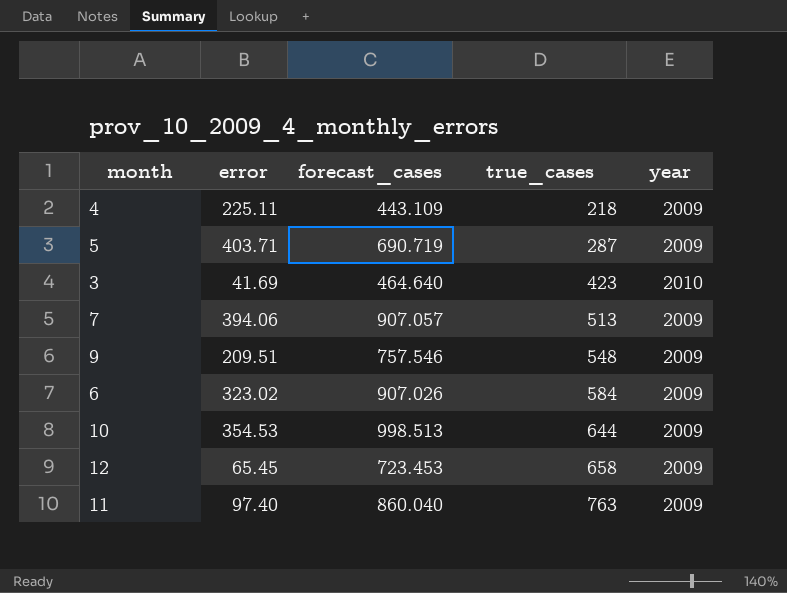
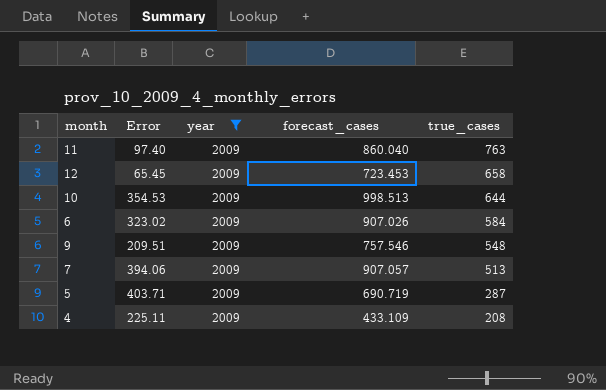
filter: none -> year = 2009
row order: true_cases ascending -> true_cases descending
column name: error -> Error
column year | position: 5 -> 3
4 | forecast_cases: 443.109 -> 433.109
4 | true_cases: 218 -> 208

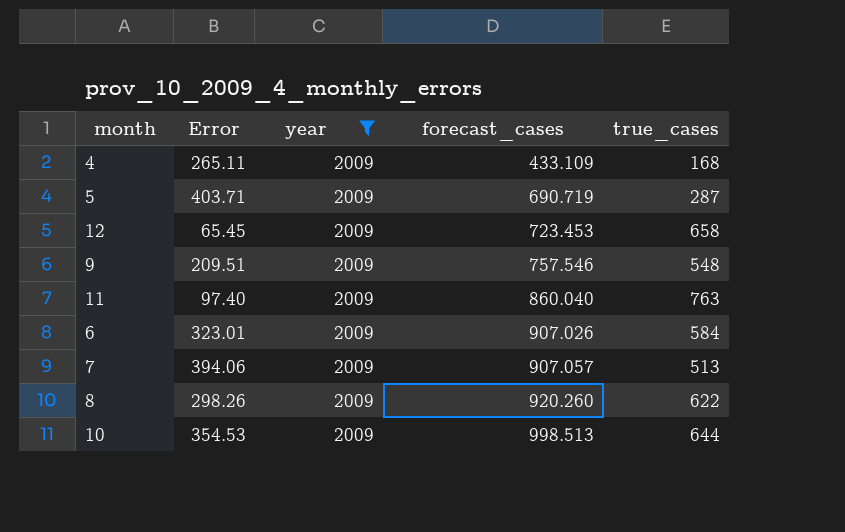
row order: true_cases descending -> forecast_cases ascending
4 | Error: 225.11 -> 265.11
4 | true_cases: 208 -> 168
6 | Error: 323.02 -> 323.01
row 8: none -> 298.26 | 2009 | 920.260 | 622

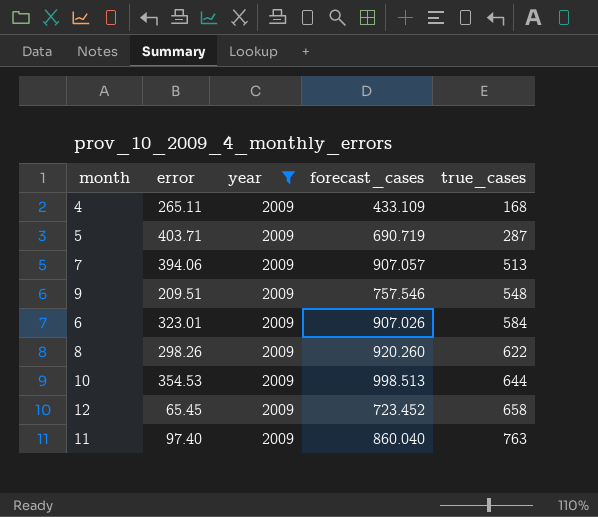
row order: forecast_cases ascending -> true_cases ascending
column name: Error -> error
12 | forecast_cases: 723.453 -> 723.452

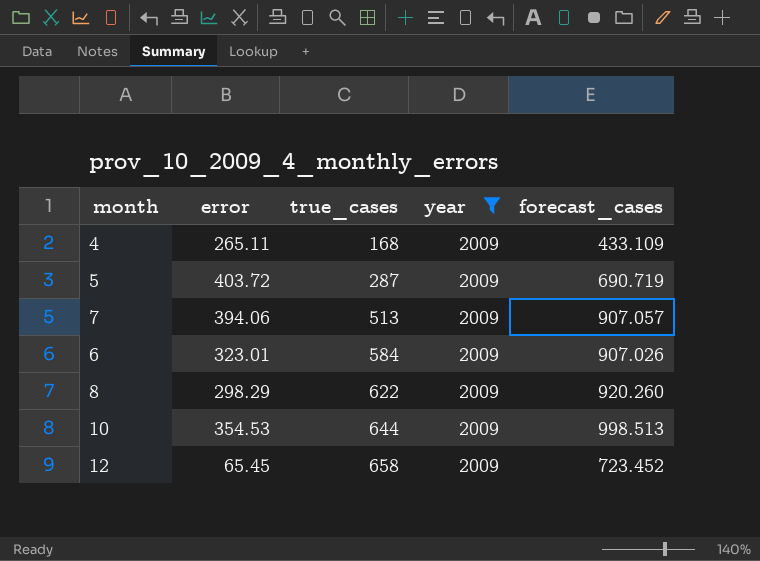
column true_cases | position: 5 -> 3
row 9: 209.51 | 2009 | 757.546 | 548 -> none
row 11: 97.40 | 2009 | 860.040 | 763 -> none
5 | error: 403.71 -> 403.72
8 | error: 298.26 -> 298.29

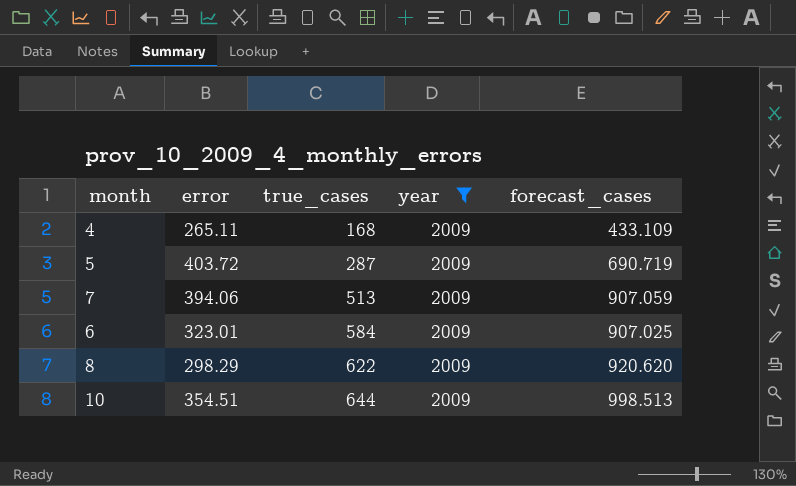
row 12: 65.45 | 658 | 2009 | 723.452 -> none
7 | forecast_cases: 907.057 -> 907.059
6 | forecast_cases: 907.026 -> 907.025
8 | forecast_cases: 920.260 -> 920.620
10 | error: 354.53 -> 354.51

